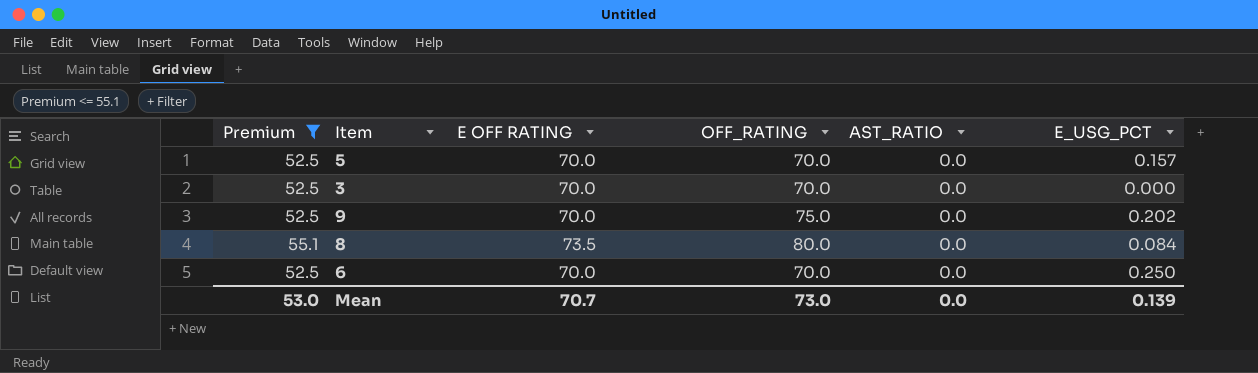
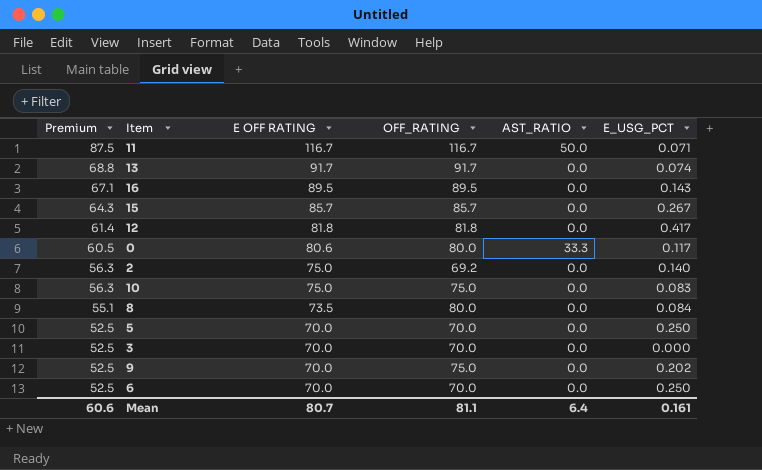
filter: Premium <= 55.1 -> none
row order: none -> Premium descending
5 | E_USG_PCT: 0.157 -> 0.250
Mean | Premium: 53.0 -> 60.6
Mean | E OFF RATING: 70.7 -> 80.7
Mean | OFF_RATING: 73.0 -> 81.1
Mean | AST_RATIO: 0.0 -> 6.4
Mean | E_USG_PCT: 0.139 -> 0.161

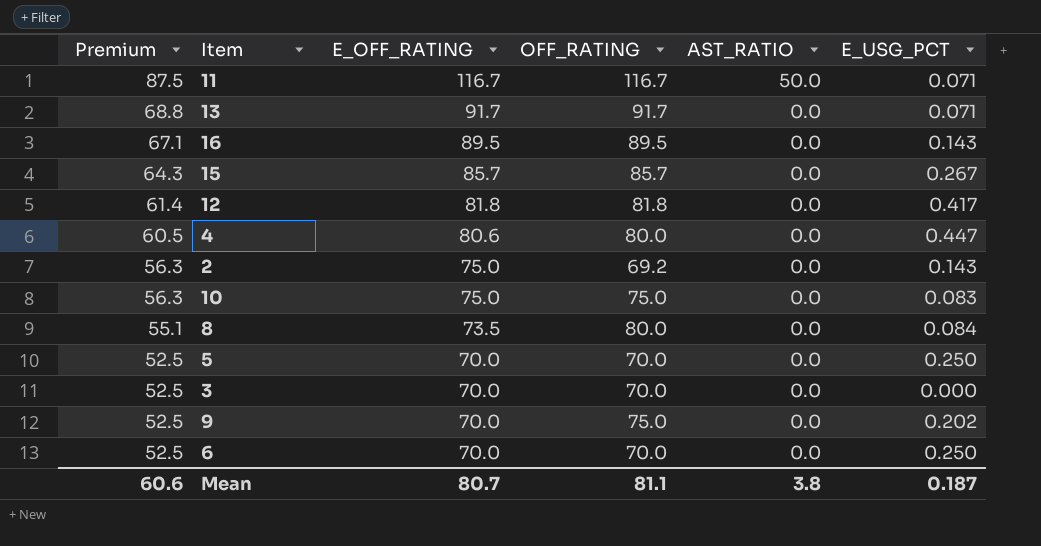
column name: E OFF RATING -> E_OFF_RATING
row 0: 60.5 | 80.6 | 80.0 | 33.3 | 0.117 -> none
13 | E_USG_PCT: 0.074 -> 0.071
row 4: none -> 60.5 | 80.6 | 80.0 | 0.0 | 0.447
2 | E_USG_PCT: 0.140 -> 0.143
Mean | AST_RATIO: 6.4 -> 3.8
Mean | E_USG_PCT: 0.161 -> 0.187

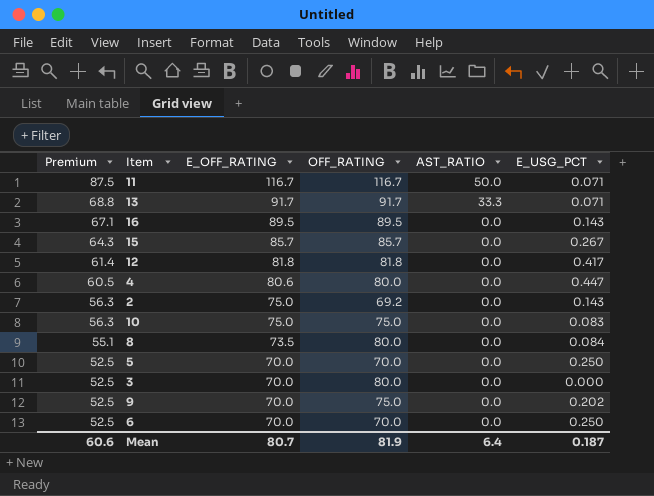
13 | AST_RATIO: 0.0 -> 33.3
3 | OFF_RATING: 70.0 -> 80.0
Mean | OFF_RATING: 81.1 -> 81.9
Mean | AST_RATIO: 3.8 -> 6.4

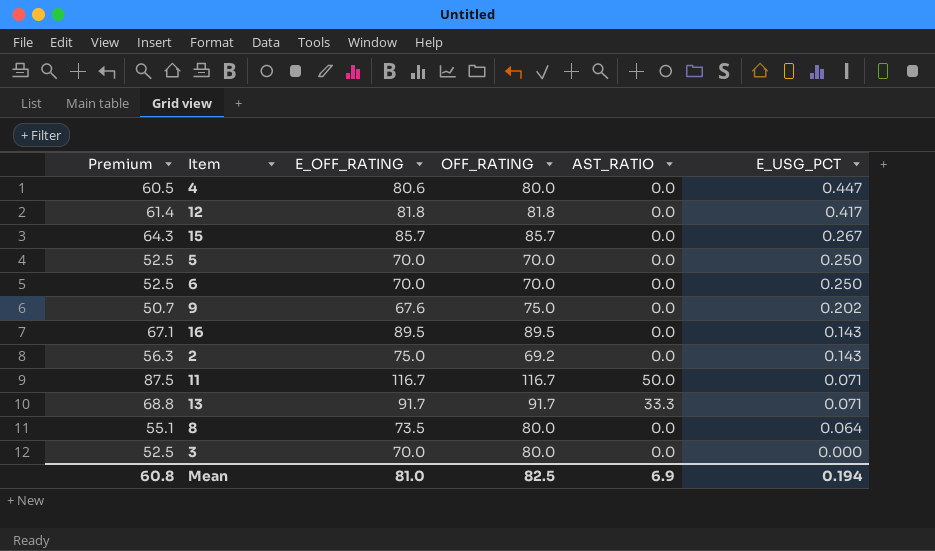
row order: Premium descending -> E_USG_PCT descending
row 10: 56.3 | 75.0 | 75.0 | 0.0 | 0.083 -> none
9 | Premium: 52.5 -> 50.7
9 | E_OFF_RATING: 70.0 -> 67.6
8 | E_USG_PCT: 0.084 -> 0.064
Mean | Premium: 60.6 -> 60.8
Mean | E_OFF_RATING: 80.7 -> 81.0
Mean | OFF_RATING: 81.9 -> 82.5
Mean | AST_RATIO: 6.4 -> 6.9
Mean | E_USG_PCT: 0.187 -> 0.194

